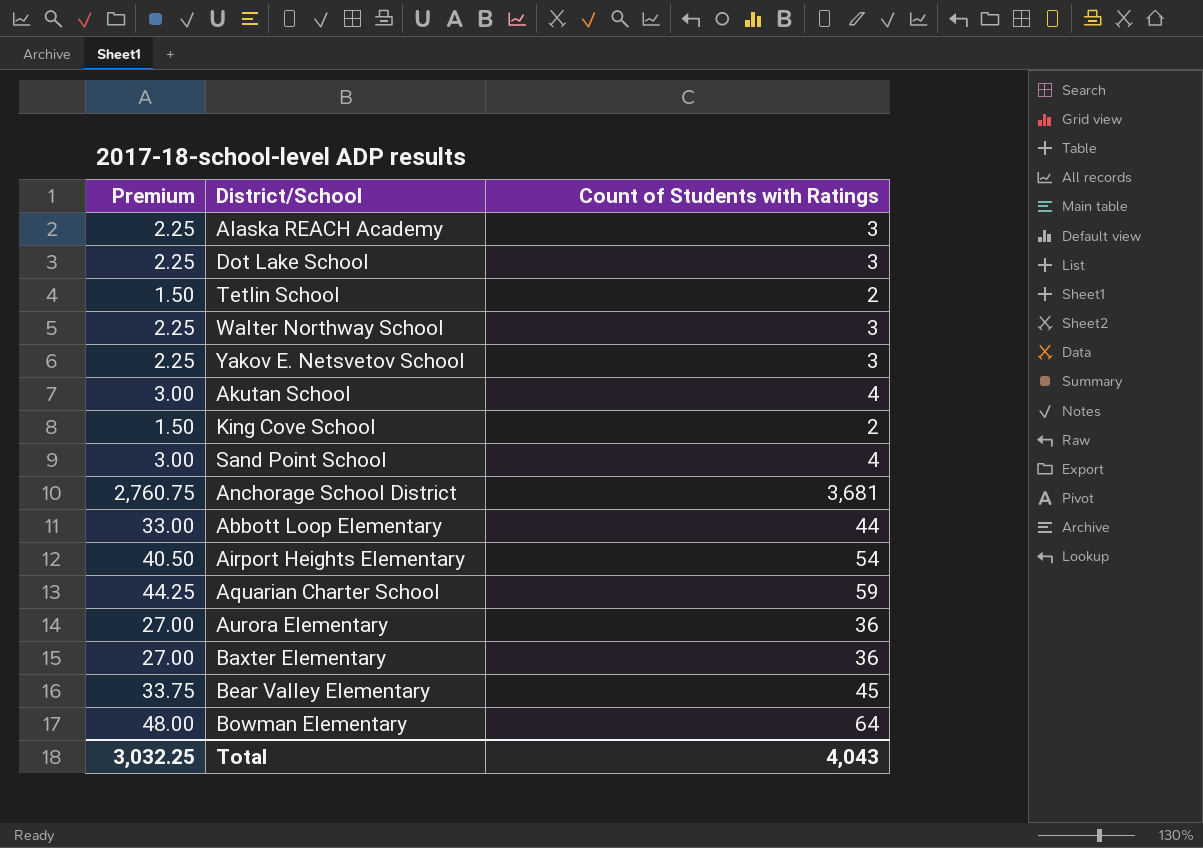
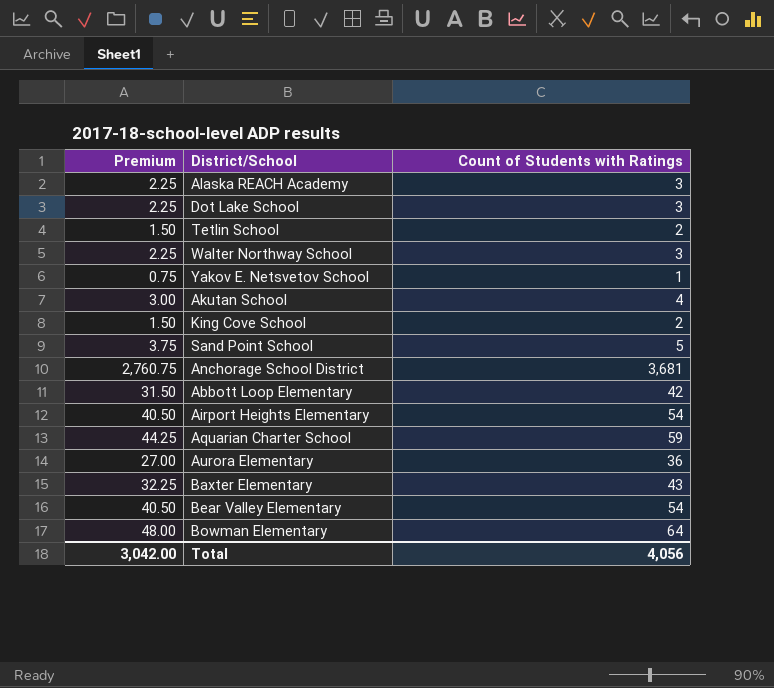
Yakov E. Netsvetov School | Premium: 2.25 -> 0.75
Yakov E. Netsvetov School | Count of Students with Ratings: 3 -> 1
Sand Point School | Premium: 3.00 -> 3.75
Sand Point School | Count of Students with Ratings: 4 -> 5
Abbott Loop Elementary | Premium: 33.00 -> 31.50
Abbott Loop Elementary | Count of Students with Ratings: 44 -> 42
Baxter Elementary | Premium: 27.00 -> 32.25
Baxter Elementary | Count of Students with Ratings: 36 -> 43
Bear Valley Elementary | Premium: 33.75 -> 40.50
Bear Valley Elementary | Count of Students with Ratings: 45 -> 54
Total | Premium: 3,032.25 -> 3,042.00
Total | Count of Students with Ratings: 4,043 -> 4,056

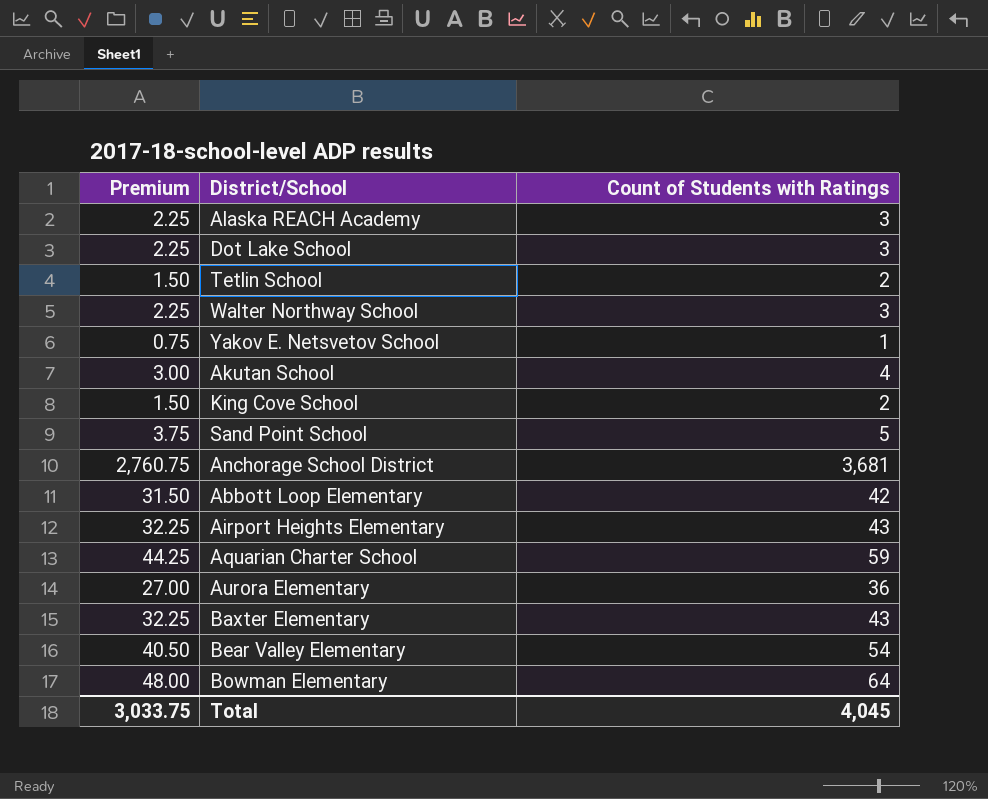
Airport Heights Elementary | Premium: 40.50 -> 32.25
Airport Heights Elementary | Count of Students with Ratings: 54 -> 43
Total | Premium: 3,042.00 -> 3,033.75
Total | Count of Students with Ratings: 4,056 -> 4,045

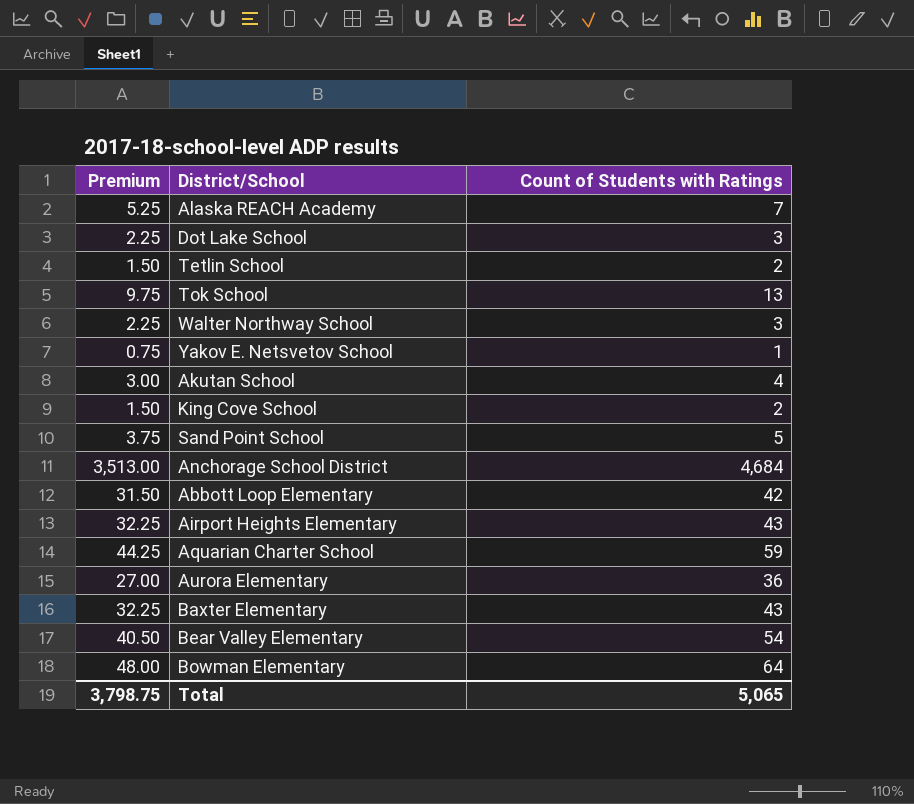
Alaska REACH Academy | Premium: 2.25 -> 5.25
Alaska REACH Academy | Count of Students with Ratings: 3 -> 7
row Tok School: none -> 9.75 | 13
Anchorage School District | Premium: 2,760.75 -> 3,513.00
Anchorage School District | Count of Students with Ratings: 3,681 -> 4,684
Total | Premium: 3,033.75 -> 3,798.75
Total | Count of Students with Ratings: 4,045 -> 5,065

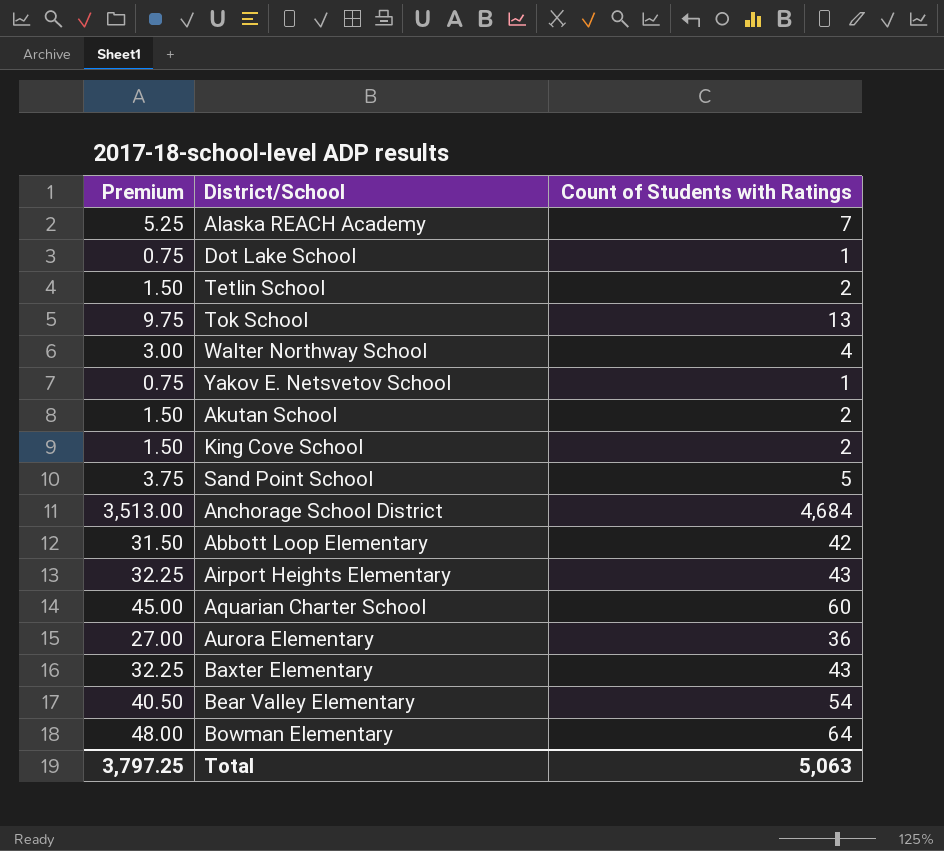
Dot Lake School | Premium: 2.25 -> 0.75
Dot Lake School | Count of Students with Ratings: 3 -> 1
Walter Northway School | Premium: 2.25 -> 3.00
Walter Northway School | Count of Students with Ratings: 3 -> 4
Akutan School | Premium: 3.00 -> 1.50
Akutan School | Count of Students with Ratings: 4 -> 2
Aquarian Charter School | Premium: 44.25 -> 45.00
Aquarian Charter School | Count of Students with Ratings: 59 -> 60
Total | Premium: 3,798.75 -> 3,797.25
Total | Count of Students with Ratings: 5,065 -> 5,063

